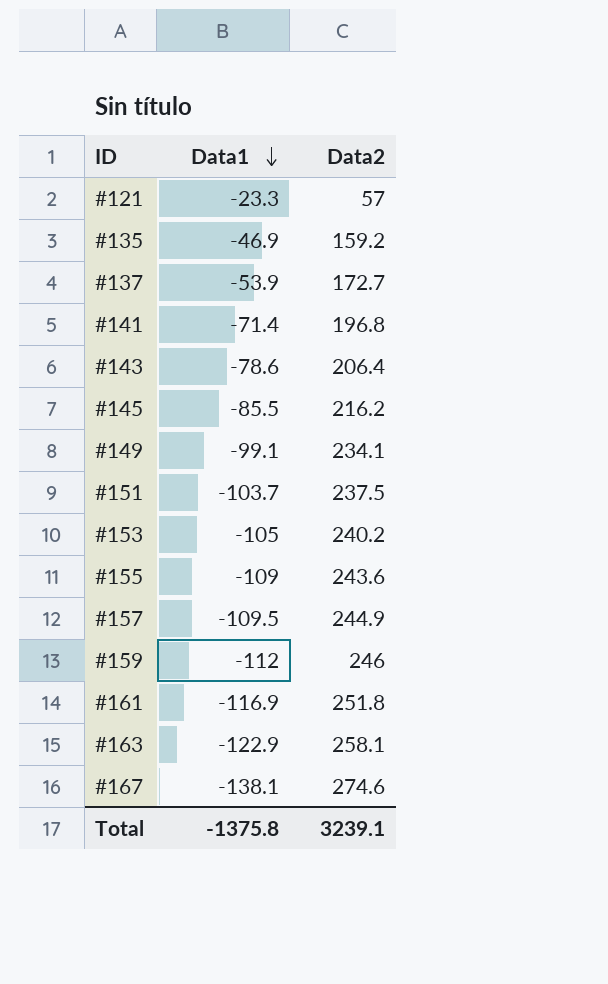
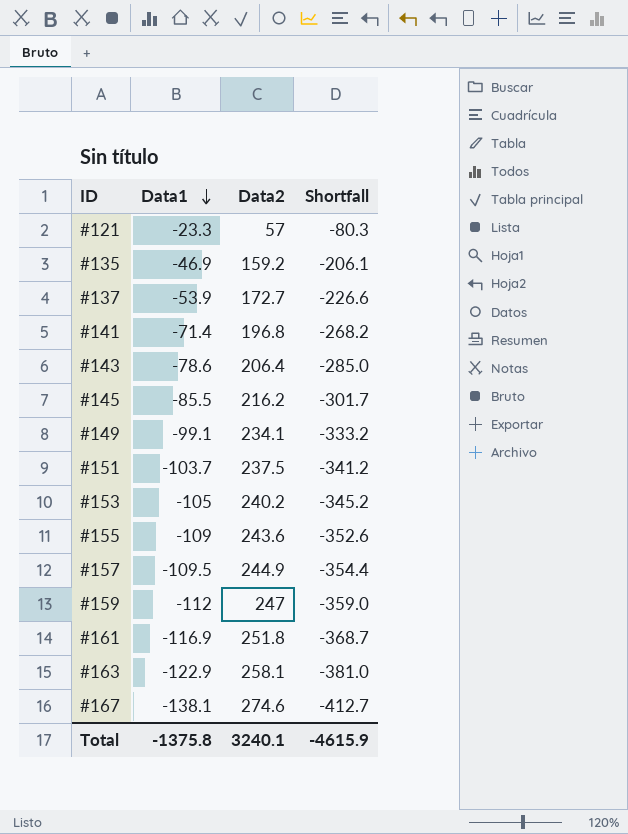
column Shortfall | formula: none -> [Data1] - [Data2]
#159 | Data2: 246 -> 247
Total | Data2: 3239.1 -> 3240.1

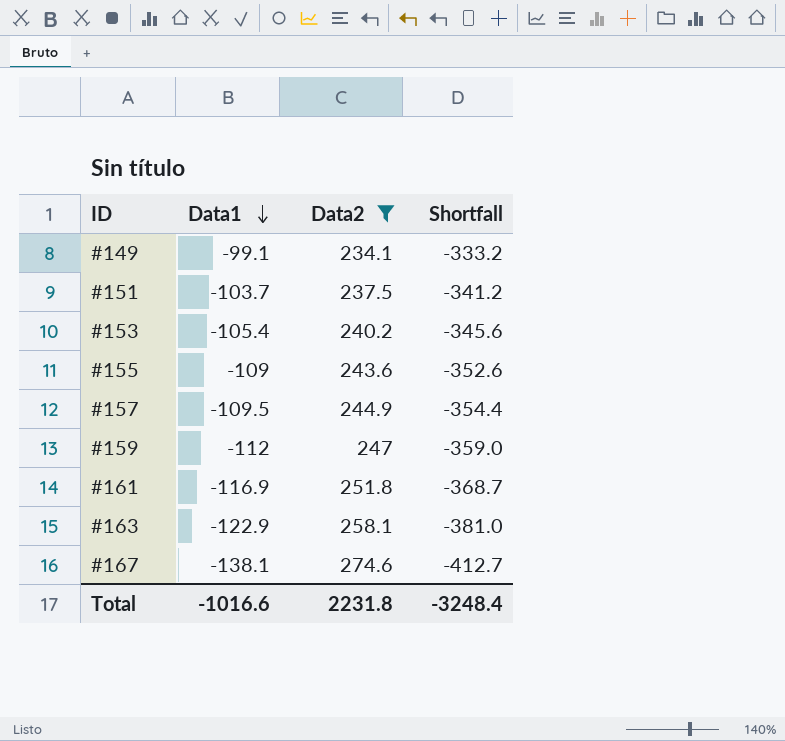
filter: none -> Data2 >= 234.1
#153 | Data1: -105 -> -105.4
#153 | Shortfall: -345.2 -> -345.6
Total | Data1: -1375.8 -> -1016.6
Total | Data2: 3240.1 -> 2231.8
Total | Shortfall: -4615.9 -> -3248.4

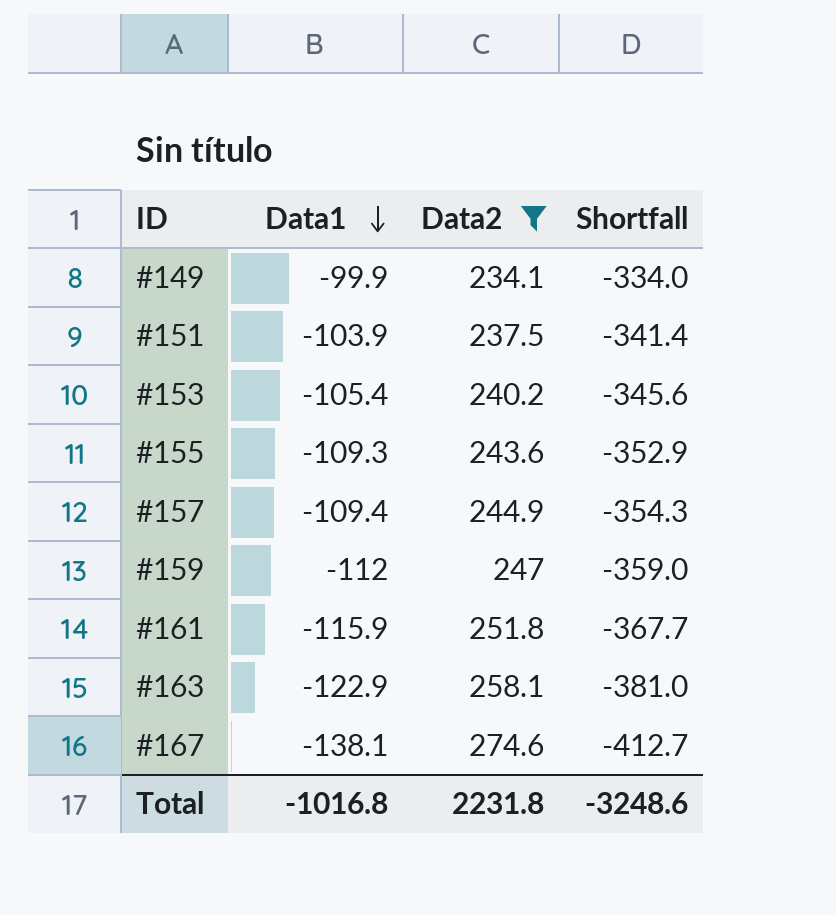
#149 | Data1: -99.1 -> -99.9
#149 | Shortfall: -333.2 -> -334.0
#151 | Data1: -103.7 -> -103.9
#151 | Shortfall: -341.2 -> -341.4
#155 | Data1: -109 -> -109.3
#155 | Shortfall: -352.6 -> -352.9
#157 | Data1: -109.5 -> -109.4
#157 | Shortfall: -354.4 -> -354.3
#161 | Data1: -116.9 -> -115.9
#161 | Shortfall: -368.7 -> -367.7
Total | Data1: -1016.6 -> -1016.8
Total | Shortfall: -3248.4 -> -3248.6

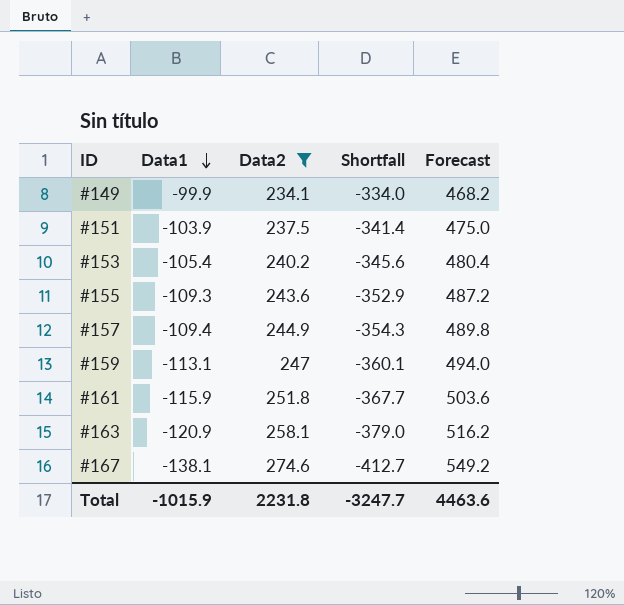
column Forecast | formula: none -> [Data2] * 2
#159 | Data1: -112 -> -113.1
#159 | Shortfall: -359.0 -> -360.1
#163 | Data1: -122.9 -> -120.9
#163 | Shortfall: -381.0 -> -379.0
Total | Data1: -1016.8 -> -1015.9
Total | Shortfall: -3248.6 -> -3247.7

